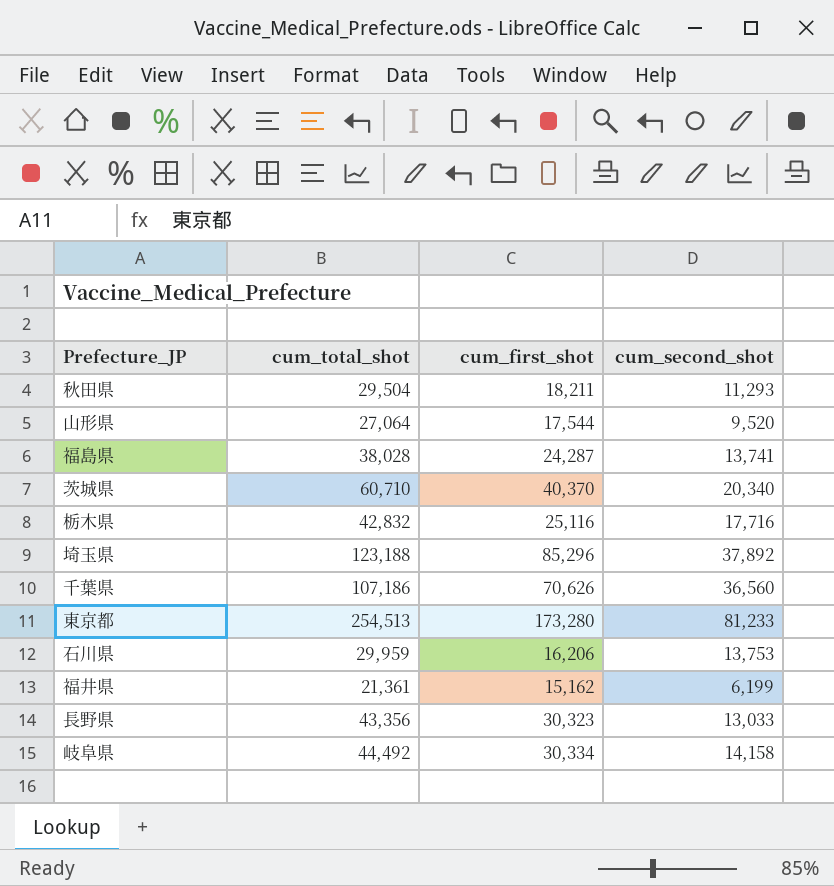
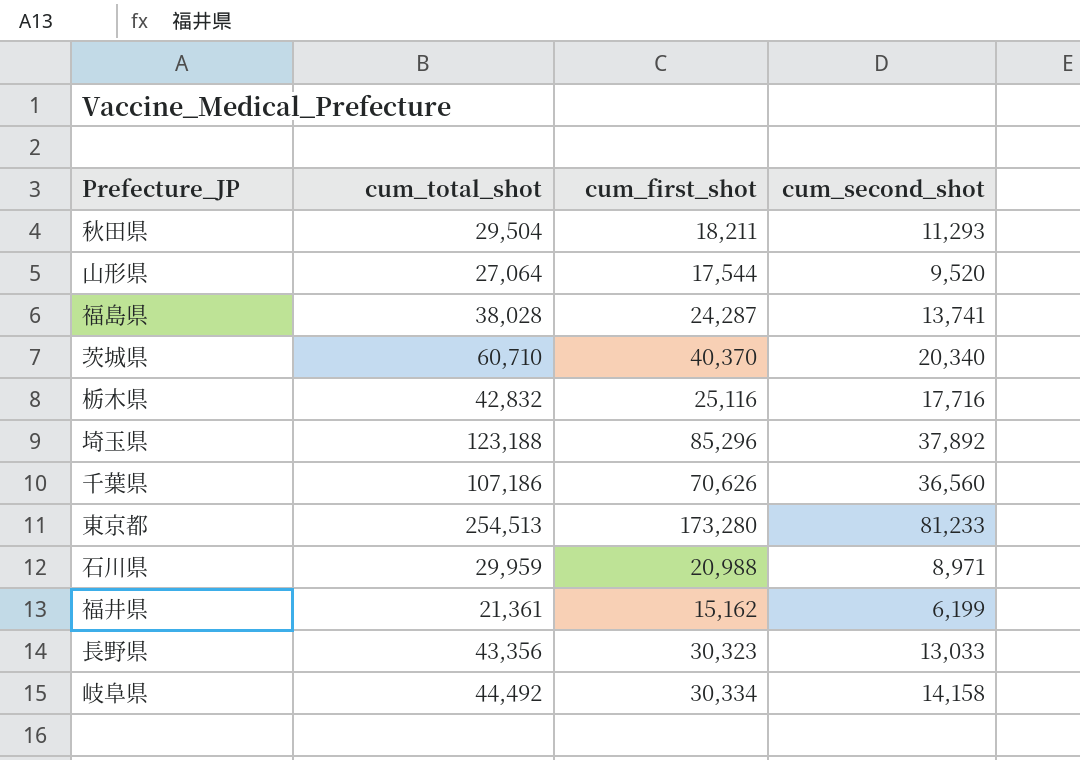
石川県 | cum_first_shot: 16,206 -> 20,988
石川県 | cum_second_shot: 13,753 -> 8,971

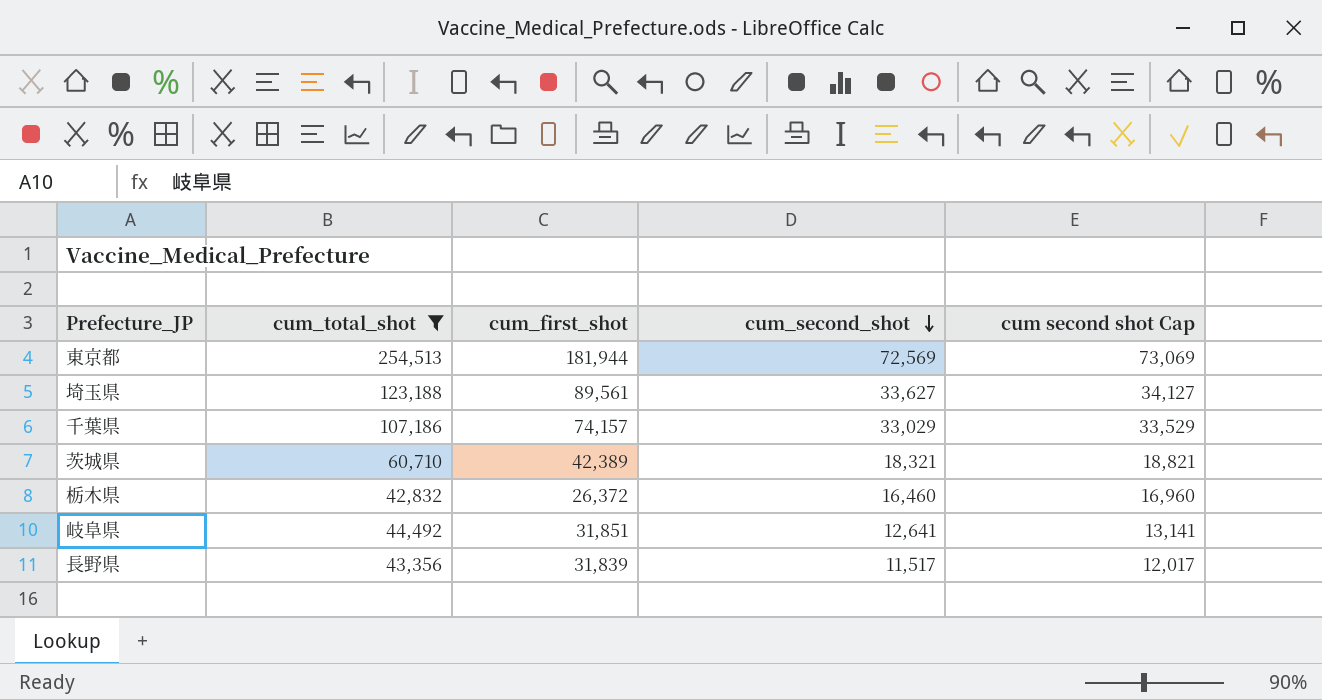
filter: none -> cum_total_shot >= 42,832
row order: none -> cum_second_shot descending
column cum second shot Cap | formula: none -> [cum_second_shot] + 500
東京都 | cum_first_shot: 173,280 -> 181,944
東京都 | cum_second_shot: 81,233 -> 72,569
埼玉県 | cum_first_shot: 85,296 -> 89,561
埼玉県 | cum_second_shot: 37,892 -> 33,627
千葉県 | cum_first_shot: 70,626 -> 74,157
千葉県 | cum_second_shot: 36,560 -> 33,029
茨城県 | cum_first_shot: 40,370 -> 42,389
茨城県 | cum_second_shot: 20,340 -> 18,321
栃木県 | cum_first_shot: 25,116 -> 26,372
栃木県 | cum_second_shot: 17,716 -> 16,460
岐阜県 | cum_first_shot: 30,334 -> 31,851
岐阜県 | cum_second_shot: 14,158 -> 12,641
長野県 | cum_first_shot: 30,323 -> 31,839
長野県 | cum_second_shot: 13,033 -> 11,517

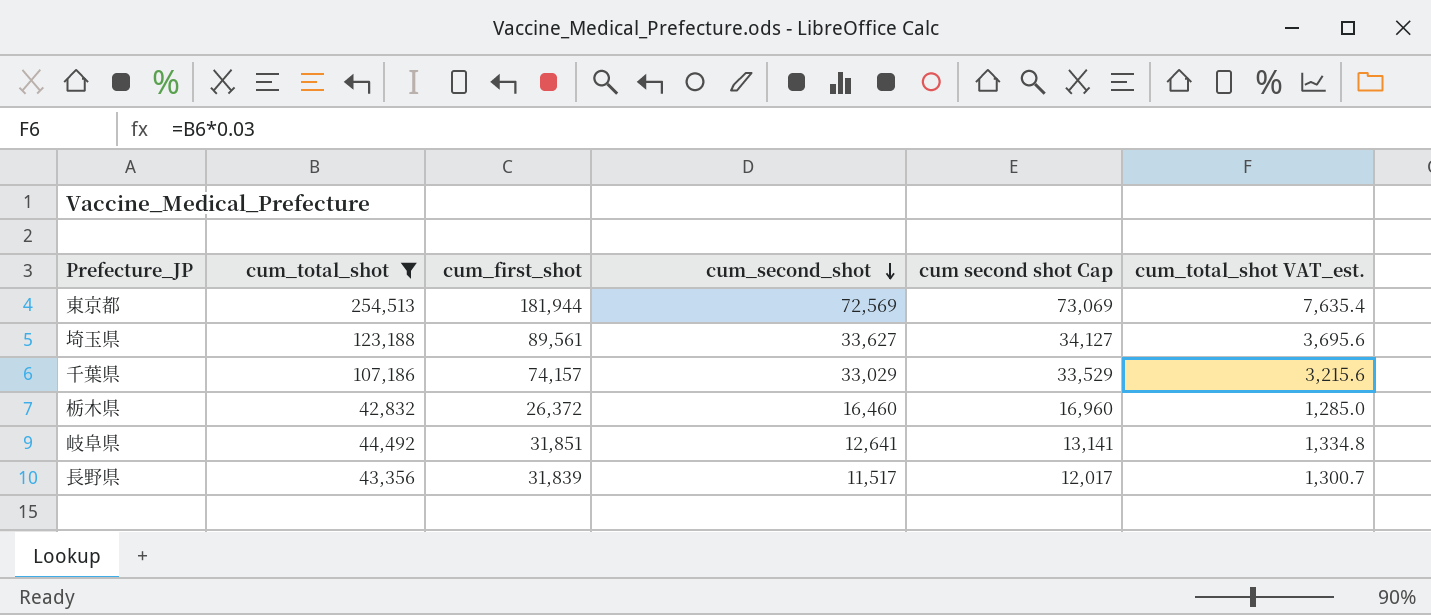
column cum_total_shot VAT_est. | formula: none -> [cum_total_shot] * 0.03
row 茨城県: 60,710 | 42,389 | 18,321 | 18,821 -> none

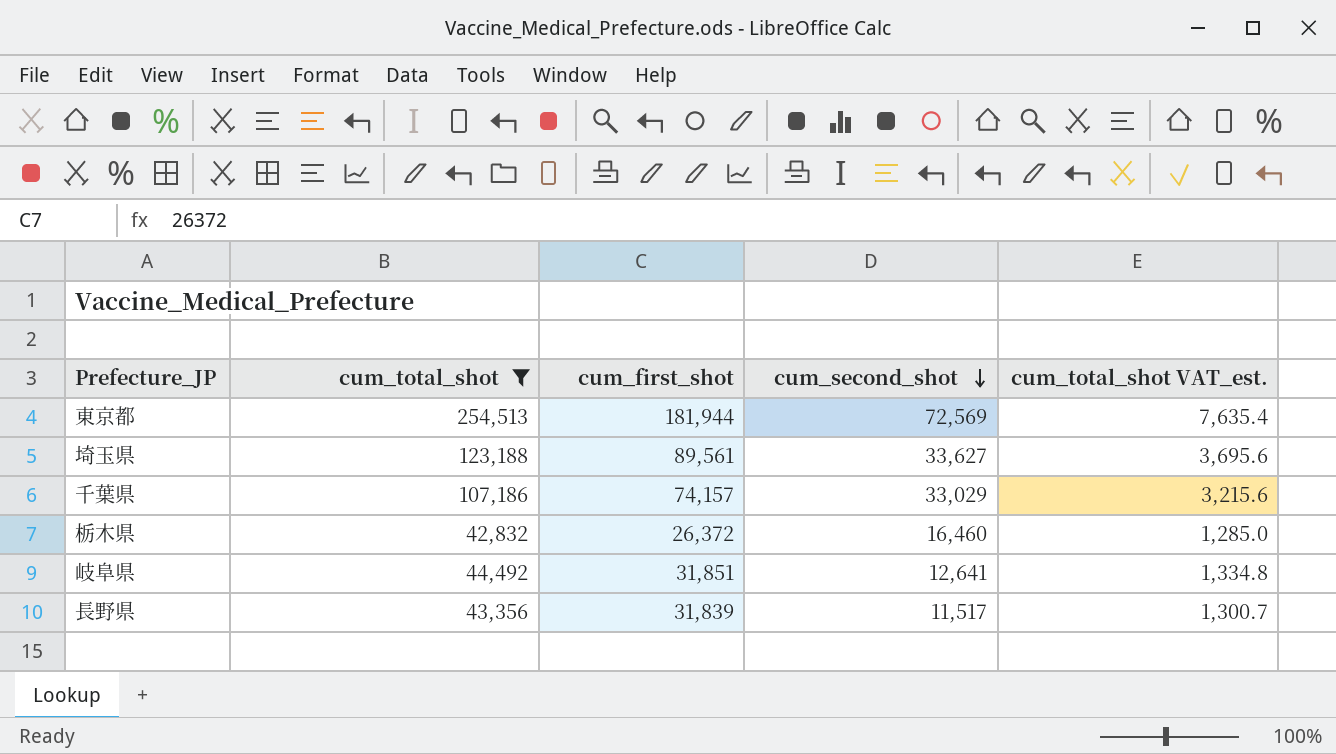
column cum second shot Cap | formula: [cum_second_shot] + 500 -> none

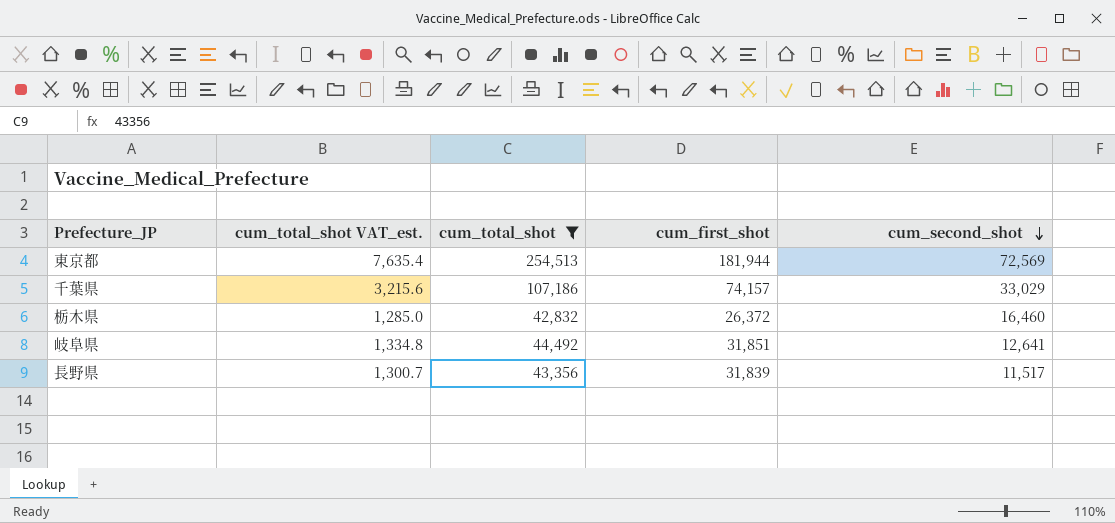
column cum_total_shot VAT_est. | position: 5 -> 2
row 埼玉県: 123,188 | 89,561 | 33,627 | 3,695.6 -> none

